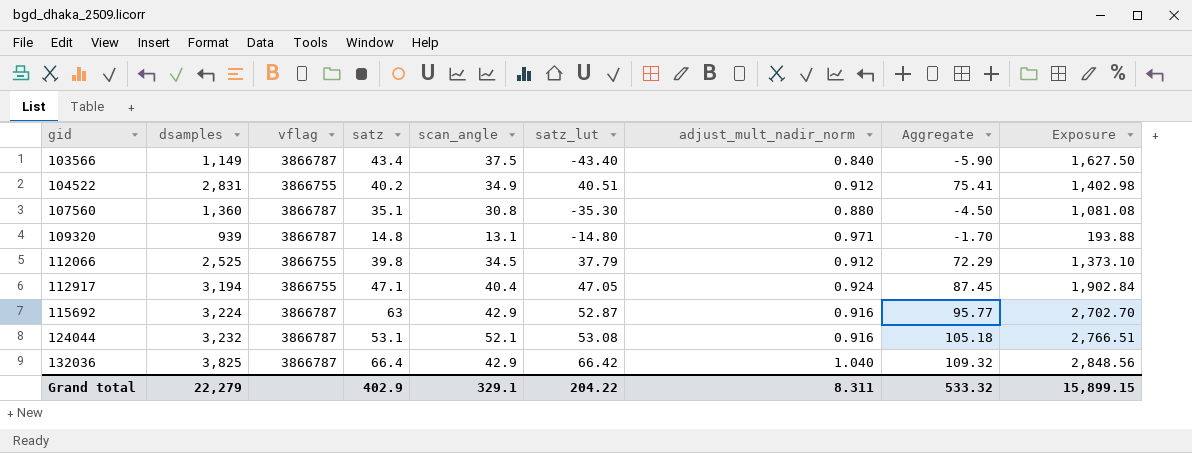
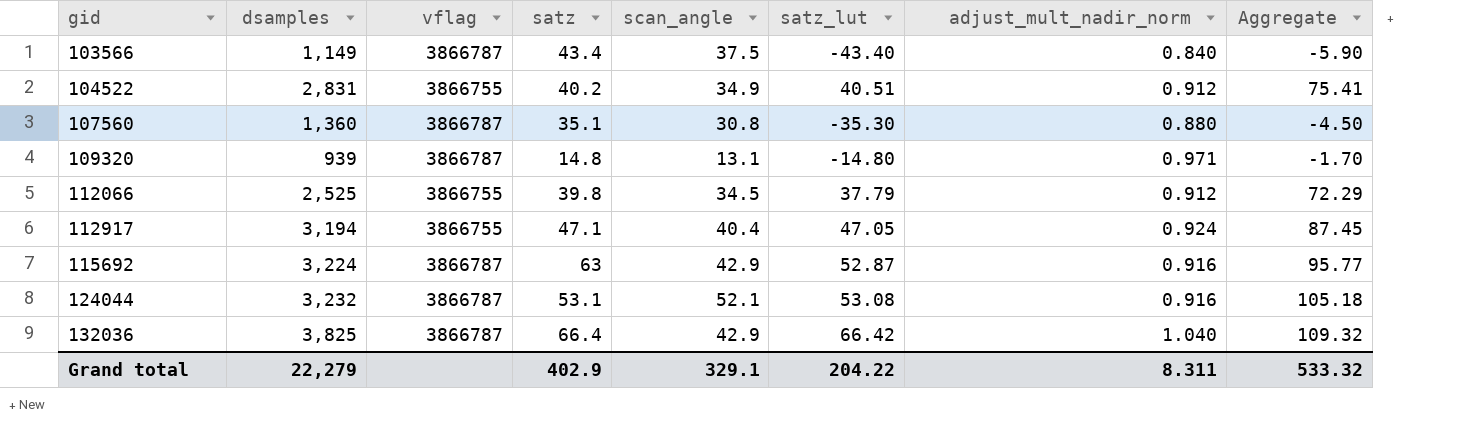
column Exposure | formula: [satz] * [scan_angle] -> none

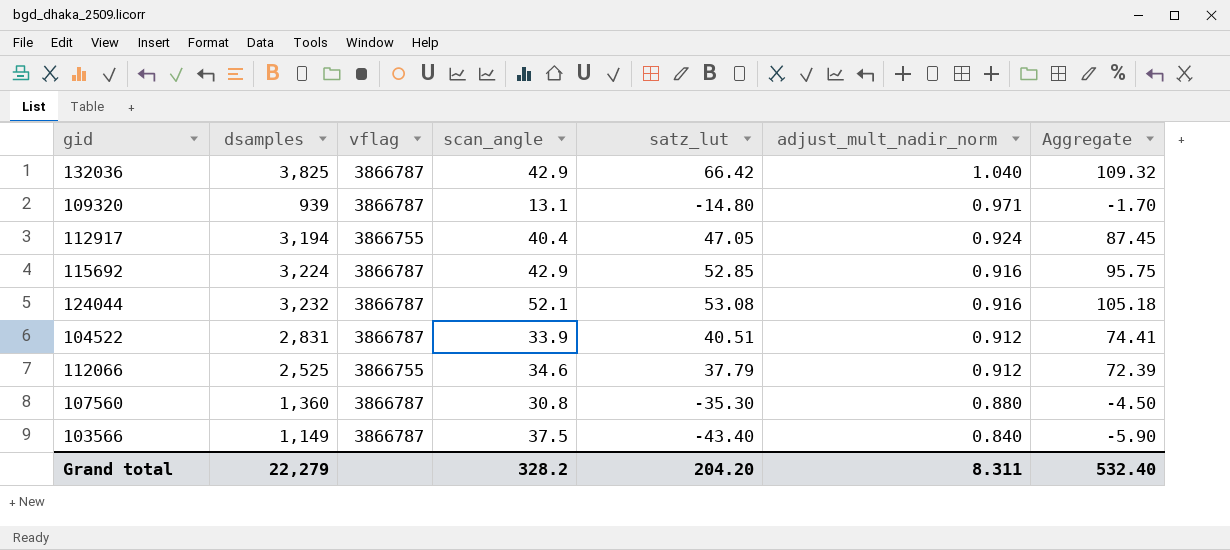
row order: gid ascending -> adjust_mult_nadir_norm descending
column satz | position: 4 -> none
115692 | satz_lut: 52.87 -> 52.85
115692 | Aggregate: 95.77 -> 95.75
104522 | vflag: 3866755 -> 3866787
104522 | scan_angle: 34.9 -> 33.9
104522 | Aggregate: 75.41 -> 74.41
112066 | scan_angle: 34.5 -> 34.6
112066 | Aggregate: 72.29 -> 72.39
Grand total | scan_angle: 329.1 -> 328.2
Grand total | satz_lut: 204.22 -> 204.20
Grand total | Aggregate: 533.32 -> 532.40

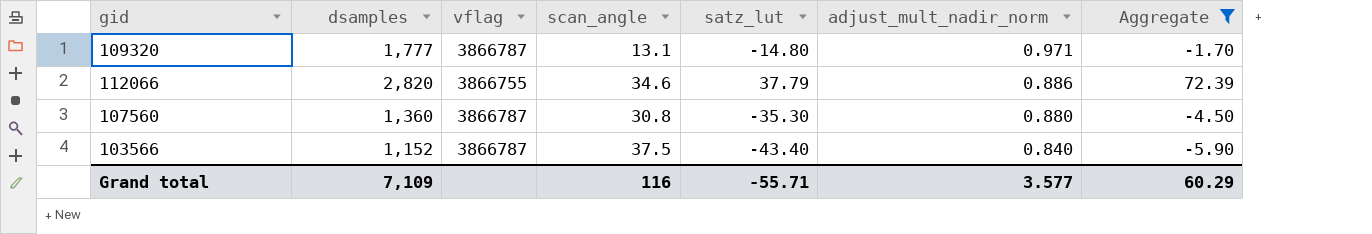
filter: none -> Aggregate <= 72.39
109320 | dsamples: 939 -> 1,777
112066 | dsamples: 2,525 -> 2,820
112066 | adjust_mult_nadir_norm: 0.912 -> 0.886
103566 | dsamples: 1,149 -> 1,152
Grand total | dsamples: 22,279 -> 7,109
Grand total | scan_angle: 328.2 -> 116
Grand total | satz_lut: 204.20 -> -55.71
Grand total | adjust_mult_nadir_norm: 8.311 -> 3.577
Grand total | Aggregate: 532.40 -> 60.29

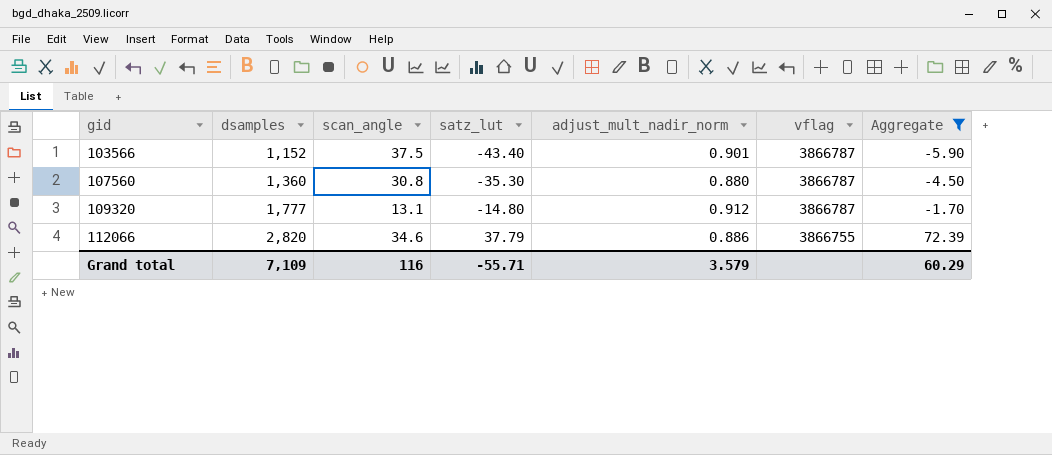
row order: adjust_mult_nadir_norm descending -> gid ascending
column vflag | position: 3 -> 6
103566 | adjust_mult_nadir_norm: 0.840 -> 0.901
109320 | adjust_mult_nadir_norm: 0.971 -> 0.912
Grand total | adjust_mult_nadir_norm: 3.577 -> 3.579

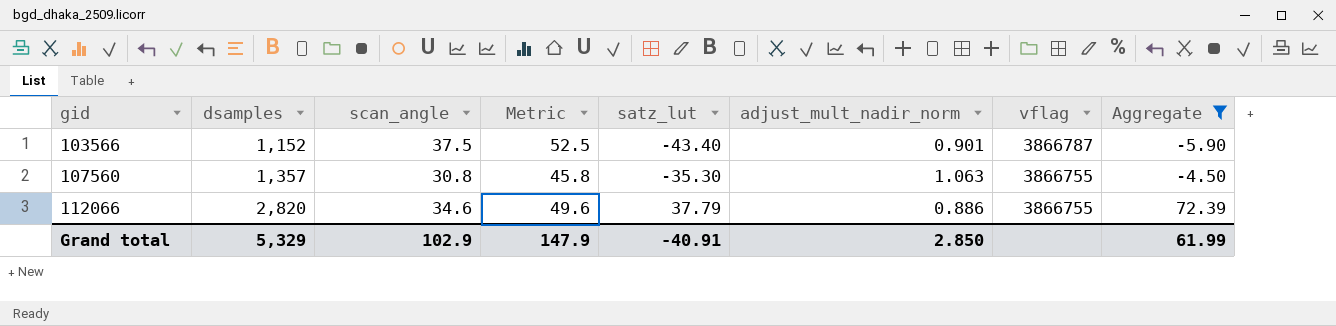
column Metric | formula: none -> [scan_angle] + 15
row 109320: 1,777 | 13.1 | -14.80 | 0.912 | 3866787 | -1.70 -> none
107560 | dsamples: 1,360 -> 1,357
107560 | adjust_mult_nadir_norm: 0.880 -> 1.063
107560 | vflag: 3866787 -> 3866755
Grand total | dsamples: 7,109 -> 5,329
Grand total | scan_angle: 116 -> 102.9
Grand total | satz_lut: -55.71 -> -40.91
Grand total | adjust_mult_nadir_norm: 3.579 -> 2.850
Grand total | Aggregate: 60.29 -> 61.99

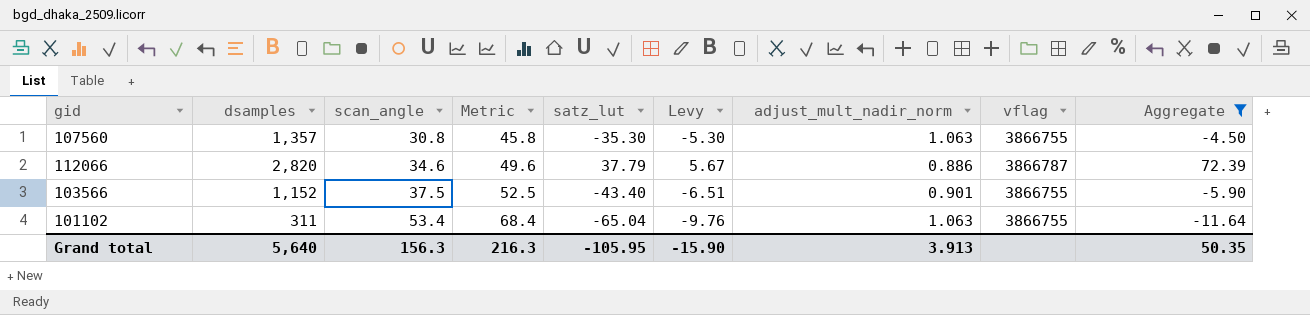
row order: gid ascending -> scan_angle ascending
column Levy | formula: none -> [satz_lut] * 0.15
112066 | vflag: 3866755 -> 3866787
103566 | vflag: 3866787 -> 3866755
row 101102: none -> 311 | 53.4 | 68.4 | -65.04 | -9.76 | 1.063 | 3866755 | -11.64
Grand total | dsamples: 5,329 -> 5,640
Grand total | scan_angle: 102.9 -> 156.3
Grand total | Metric: 147.9 -> 216.3
Grand total | satz_lut: -40.91 -> -105.95
Grand total | adjust_mult_nadir_norm: 2.850 -> 3.913
Grand total | Aggregate: 61.99 -> 50.35

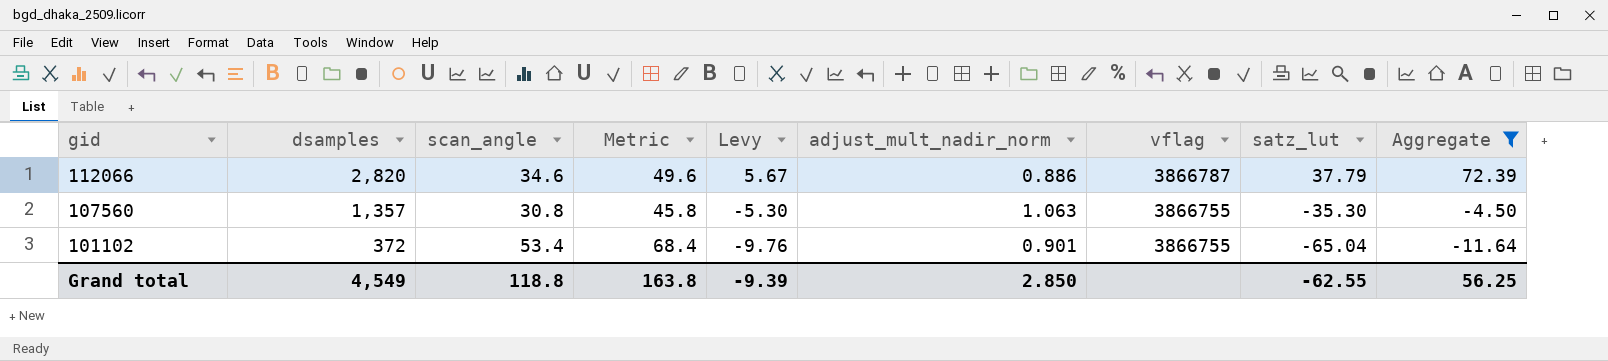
row order: scan_angle ascending -> gid descending
column satz_lut | position: 5 -> 8
row 103566: 1,152 | 37.5 | 52.5 | -43.40 | -6.51 | 0.901 | 3866755 | -5.90 -> none
101102 | dsamples: 311 -> 372
101102 | adjust_mult_nadir_norm: 1.063 -> 0.901
Grand total | dsamples: 5,640 -> 4,549
Grand total | scan_angle: 156.3 -> 118.8
Grand total | Metric: 216.3 -> 163.8
Grand total | Levy: -15.90 -> -9.39
Grand total | adjust_mult_nadir_norm: 3.913 -> 2.850
Grand total | satz_lut: -105.95 -> -62.55
Grand total | Aggregate: 50.35 -> 56.25

